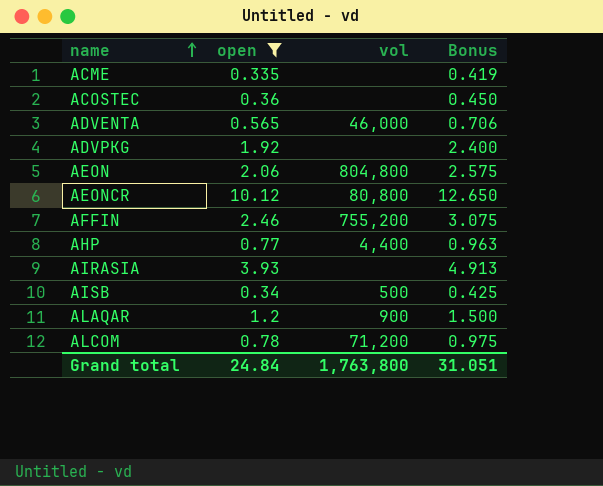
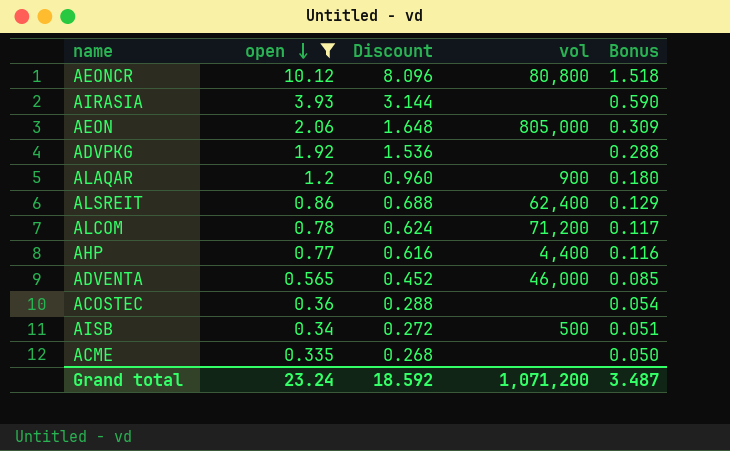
row order: name ascending -> open descending
column Discount | formula: none -> [open] * 0.8
column Bonus | formula: [open] * 1.25 -> [open] * 0.15
row AFFIN: 2.46 | 755,200 | 3.075 -> none
AEON | vol: 804,800 -> 805,000
row ALSREIT: none -> 0.86 | 0.688 | 62,400 | 0.129
Grand total | open: 24.84 -> 23.24
Grand total | vol: 1,763,800 -> 1,071,200
Grand total | Bonus: 31.051 -> 3.487

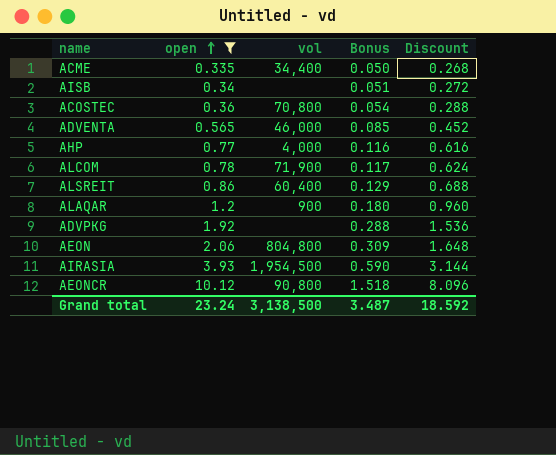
row order: open descending -> open ascending
column Discount | position: 3 -> 5
ACME | vol: none -> 34,400
AISB | vol: 500 -> none
ACOSTEC | vol: none -> 70,800
AHP | vol: 4,400 -> 4,000
ALCOM | vol: 71,200 -> 71,900
ALSREIT | vol: 62,400 -> 60,400
AEON | vol: 805,000 -> 804,800
AIRASIA | vol: none -> 1,954,500
AEONCR | vol: 80,800 -> 90,800
Grand total | vol: 1,071,200 -> 3,138,500

